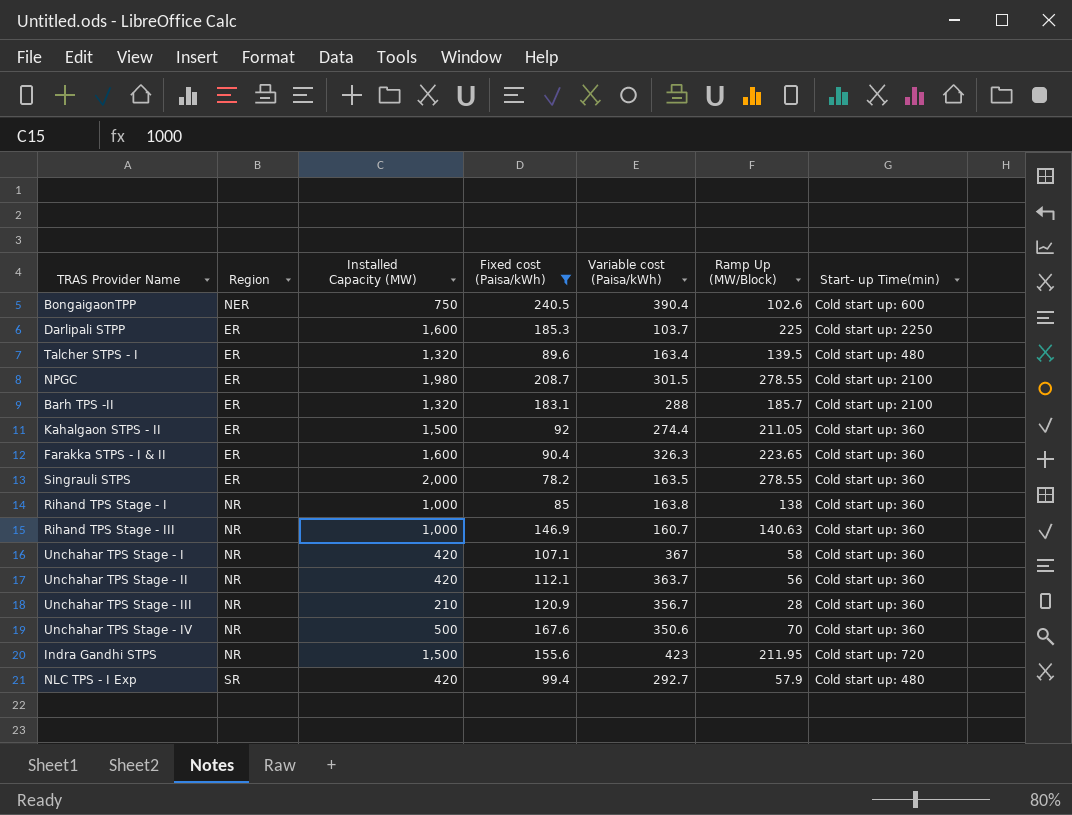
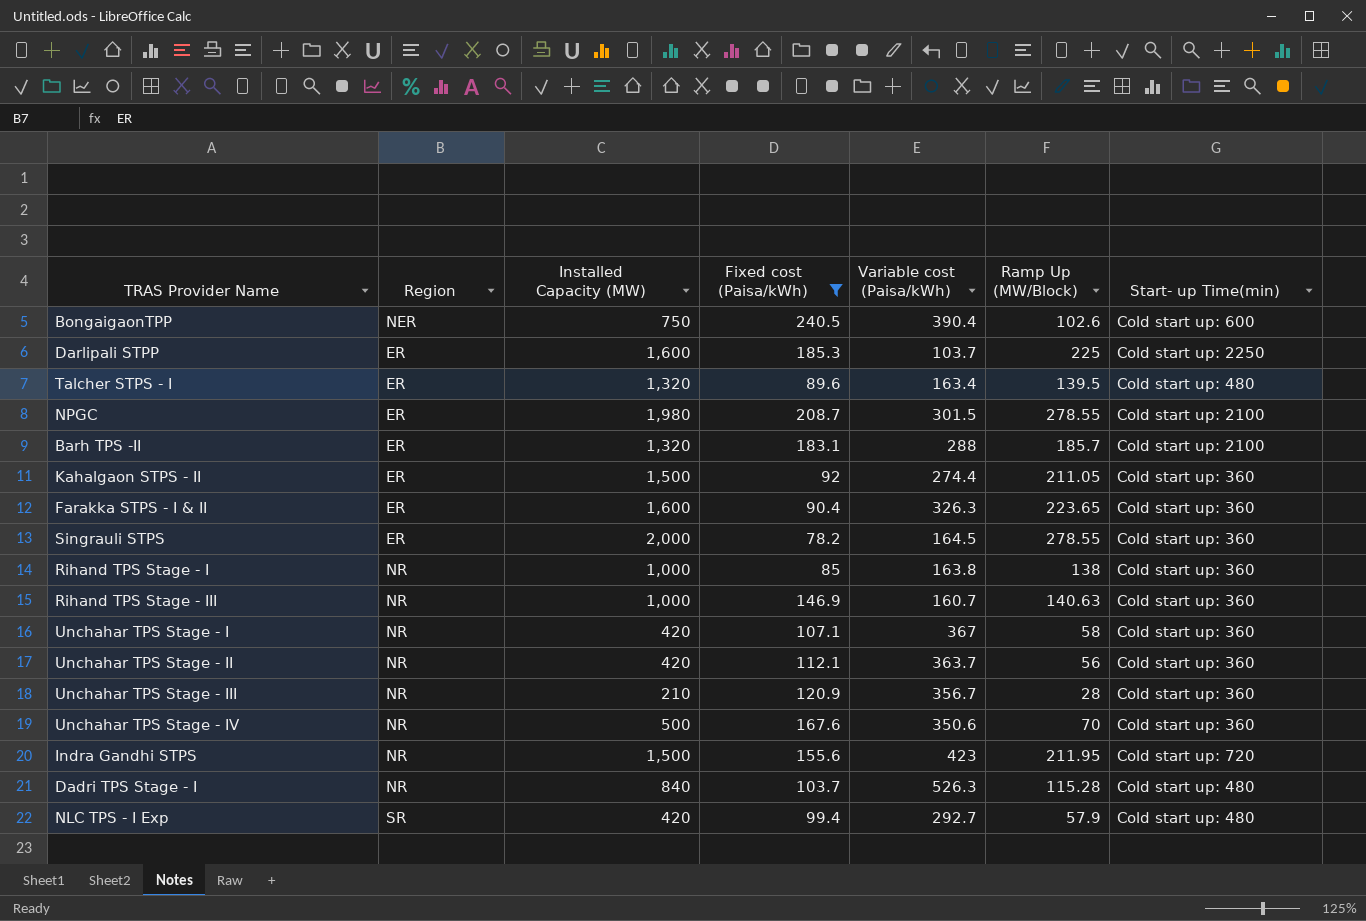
Singrauli STPS | Variable cost (Paisa/kWh): 163.5 -> 164.5
row Dadri TPS Stage - I: none -> NR | 840 | 103.7 | 526.3 | 115.28 | Cold start up: 480

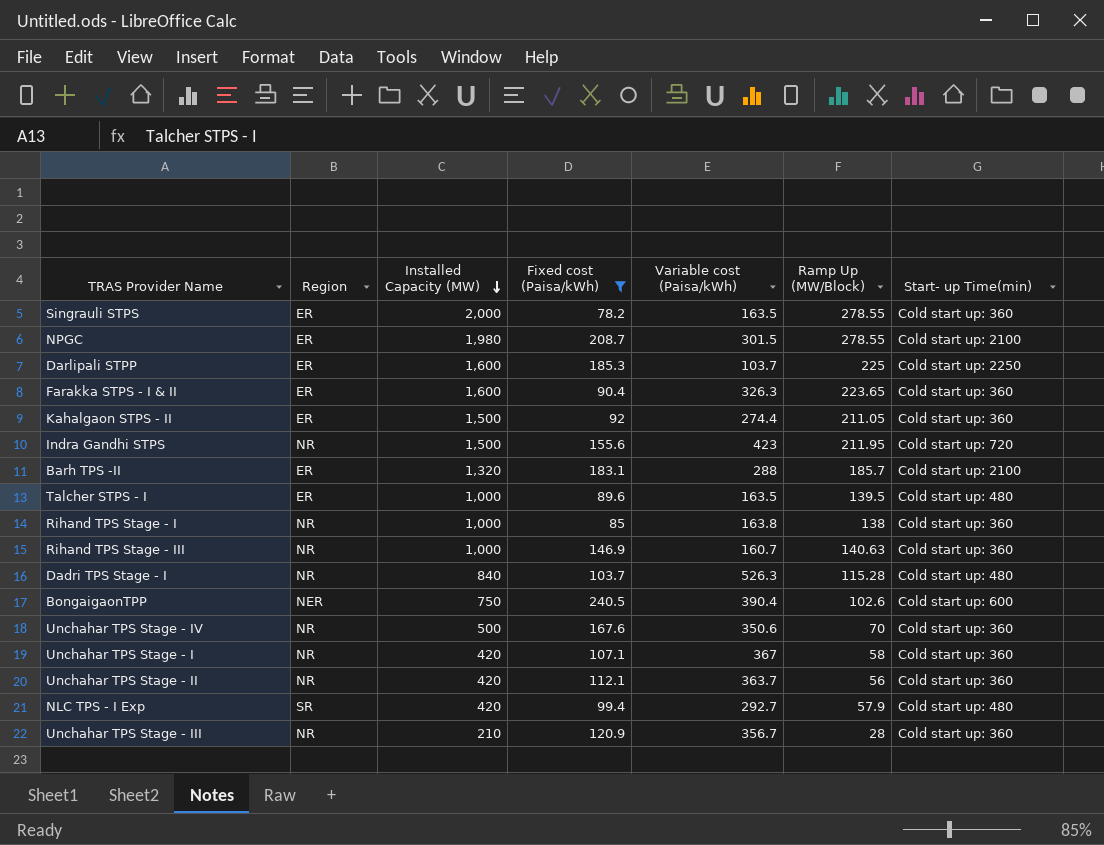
row order: none -> Installed Capacity (MW) descending
Singrauli STPS | Variable cost (Paisa/kWh): 164.5 -> 163.5
Talcher STPS - I | Installed Capacity (MW): 1,320 -> 1,000
Talcher STPS - I | Variable cost (Paisa/kWh): 163.4 -> 163.5

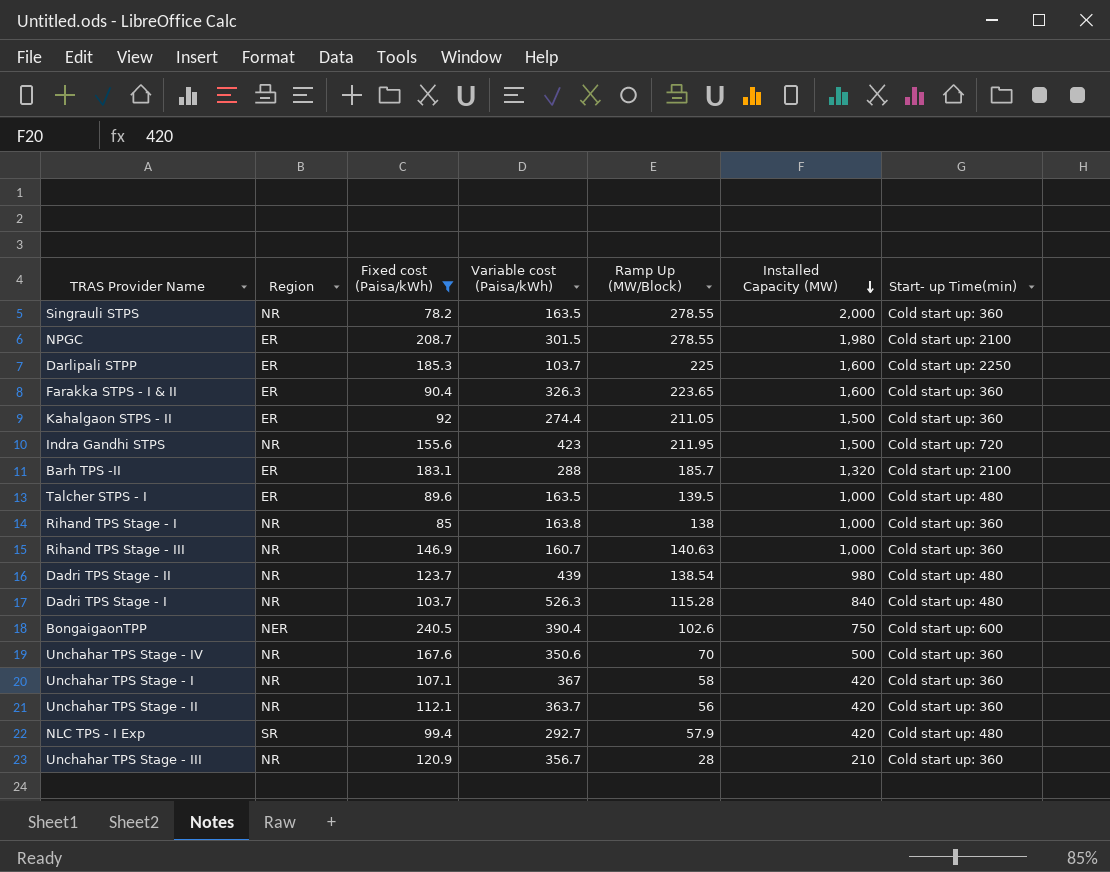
column Installed Capacity (MW) | position: 3 -> 6
Singrauli STPS | Region: ER -> NR
row Dadri TPS Stage - II: none -> NR | 123.7 | 439 | 138.54 | 980 | Cold start up: 480

